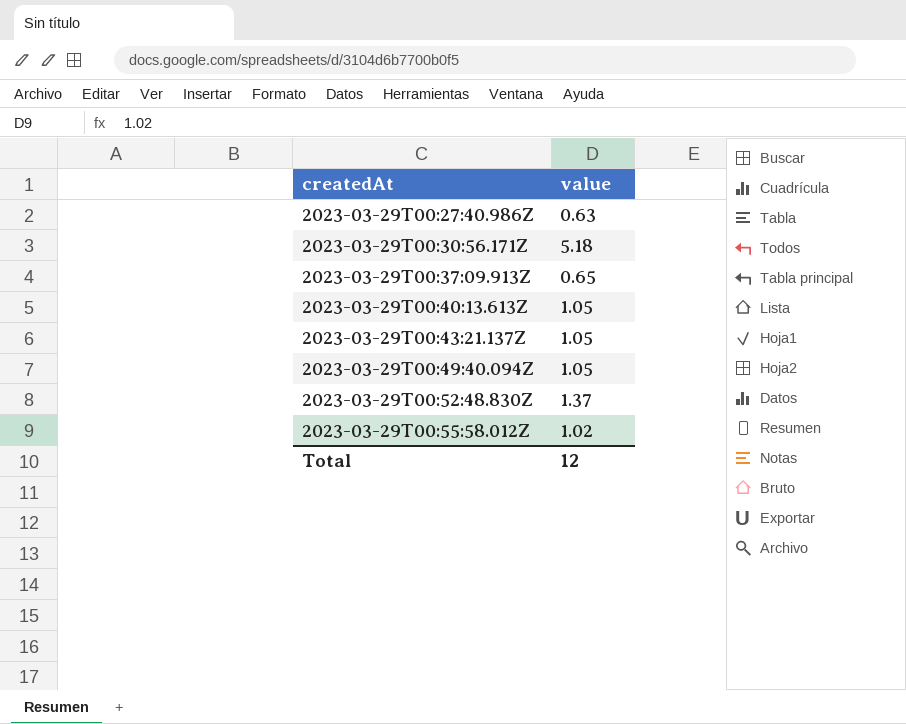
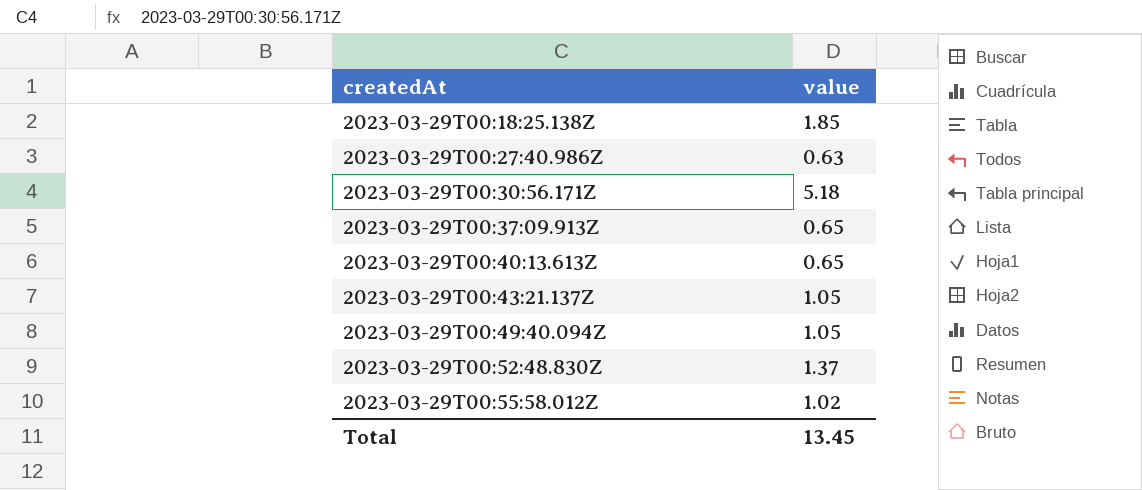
row 2023-03-29T00:18:25.138Z: none -> 1.85
2023-03-29T00:40:13.613Z | value: 1.05 -> 0.65
Total | value: 12 -> 13.45

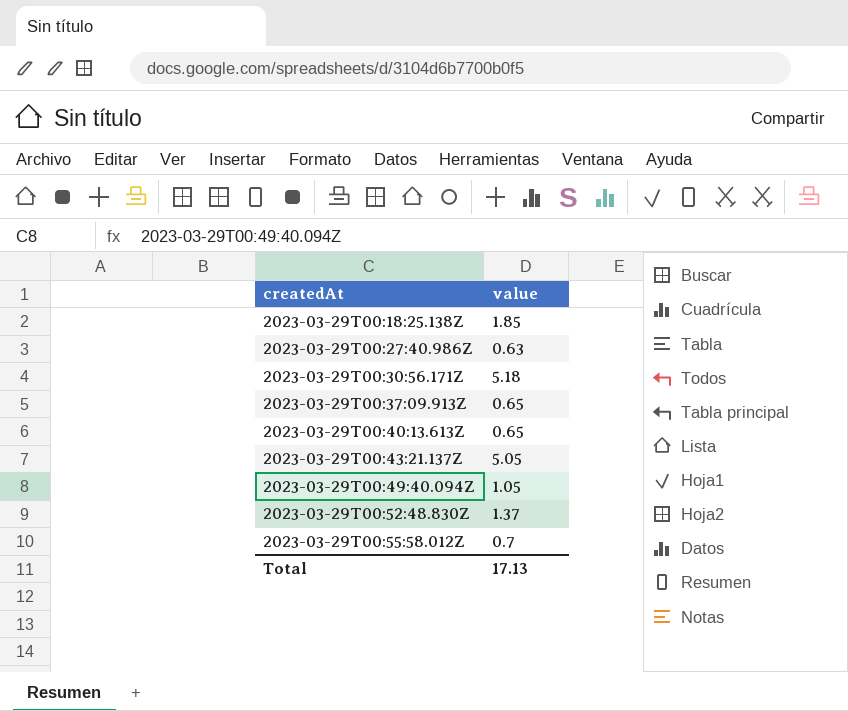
2023-03-29T00:43:21.137Z | value: 1.05 -> 5.05
2023-03-29T00:55:58.012Z | value: 1.02 -> 0.7
Total | value: 13.45 -> 17.13

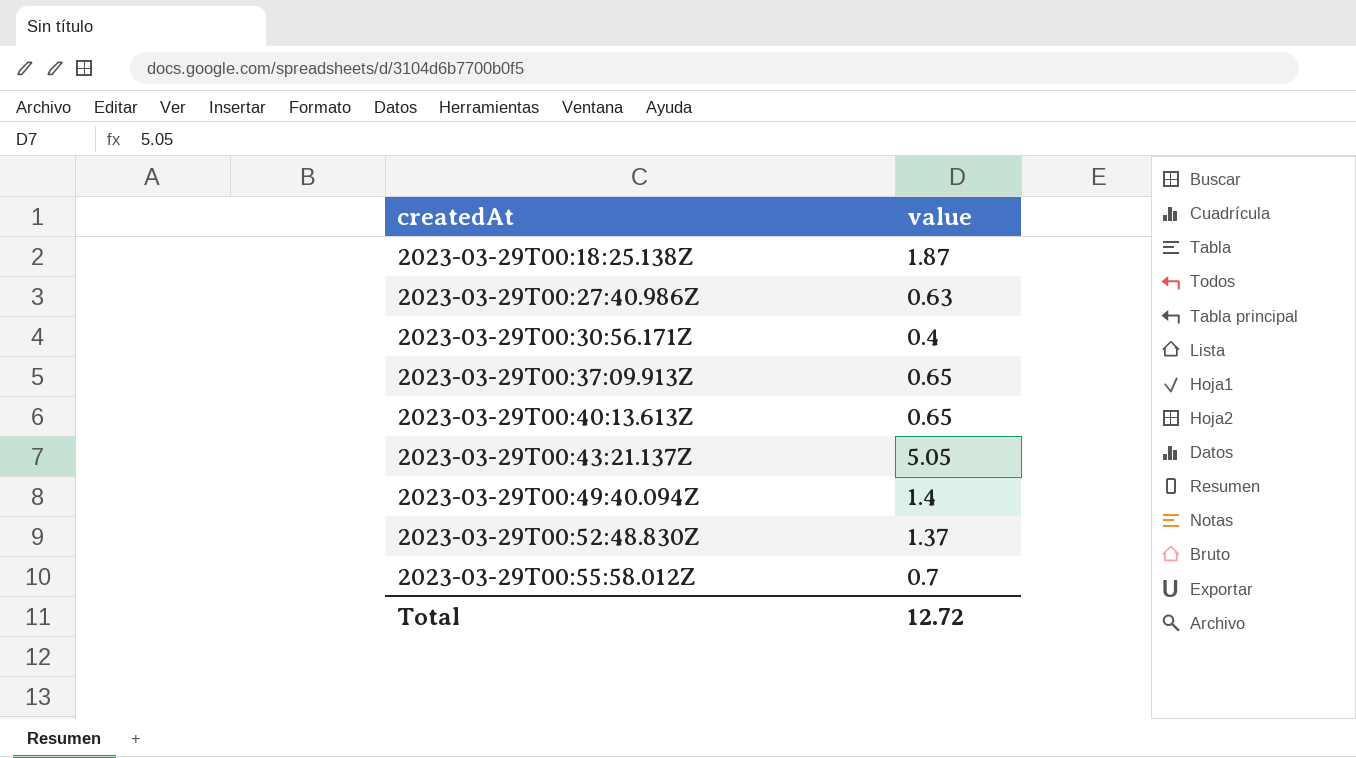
2023-03-29T00:18:25.138Z | value: 1.85 -> 1.87
2023-03-29T00:30:56.171Z | value: 5.18 -> 0.4
2023-03-29T00:49:40.094Z | value: 1.05 -> 1.4
Total | value: 17.13 -> 12.72

